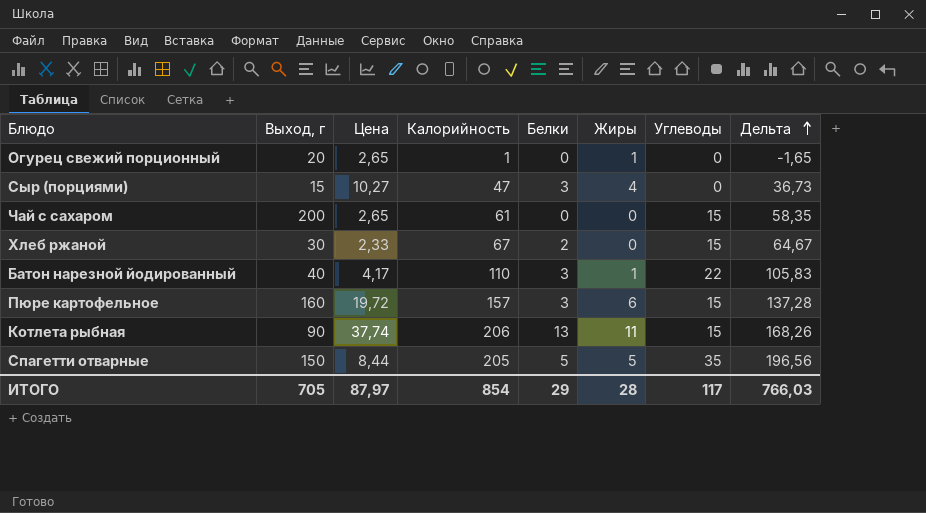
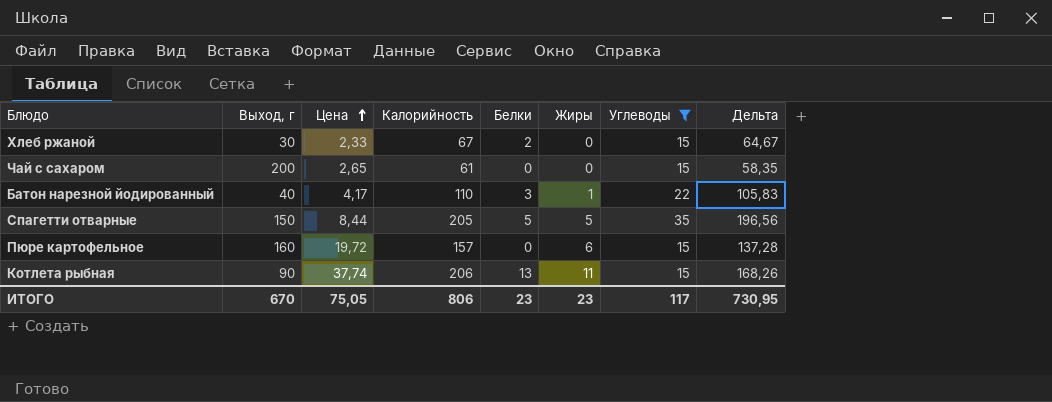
filter: none -> Углеводы != 0
row order: Дельта ascending -> Цена ascending
Пюре картофельное | Белки: 3 -> 0
ИТОГО | Выход, г: 705 -> 670
ИТОГО | Цена: 87,97 -> 75,05
ИТОГО | Калорийность: 854 -> 806
ИТОГО | Белки: 29 -> 23
ИТОГО | Жиры: 28 -> 23
ИТОГО | Дельта: 766,03 -> 730,95

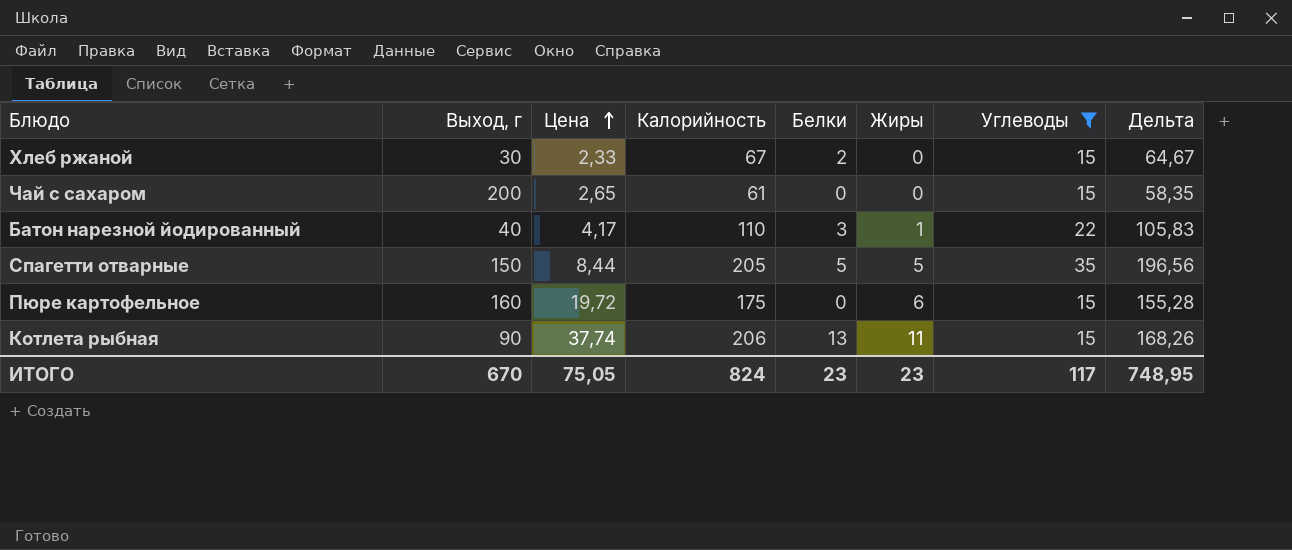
Пюре картофельное | Калорийность: 157 -> 175
Пюре картофельное | Дельта: 137,28 -> 155,28
ИТОГО | Калорийность: 806 -> 824
ИТОГО | Дельта: 730,95 -> 748,95

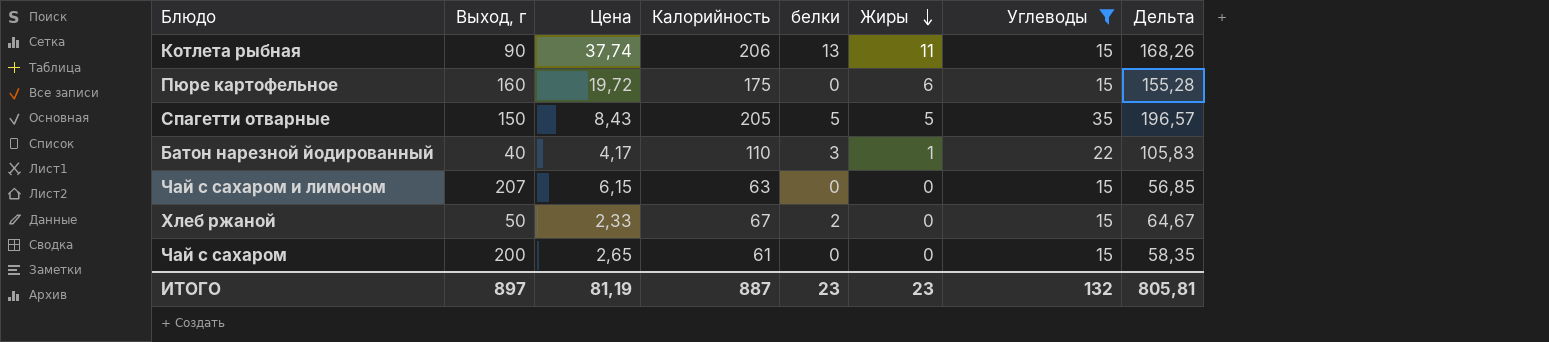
row order: Цена ascending -> Жиры descending
column name: Белки -> белки
Спагетти отварные | Цена: 8,44 -> 8,43
Спагетти отварные | Дельта: 196,56 -> 196,57
row Чай с сахаром и лимоном: none -> 207 | 6,15 | 63 | 0 | 0 | 15 | 56,85
Хлеб ржаной | Выход, г: 30 -> 50
ИТОГО | Выход, г: 670 -> 897
ИТОГО | Цена: 75,05 -> 81,19
ИТОГО | Калорийность: 824 -> 887
ИТОГО | Углеводы: 117 -> 132
ИТОГО | Дельта: 748,95 -> 805,81

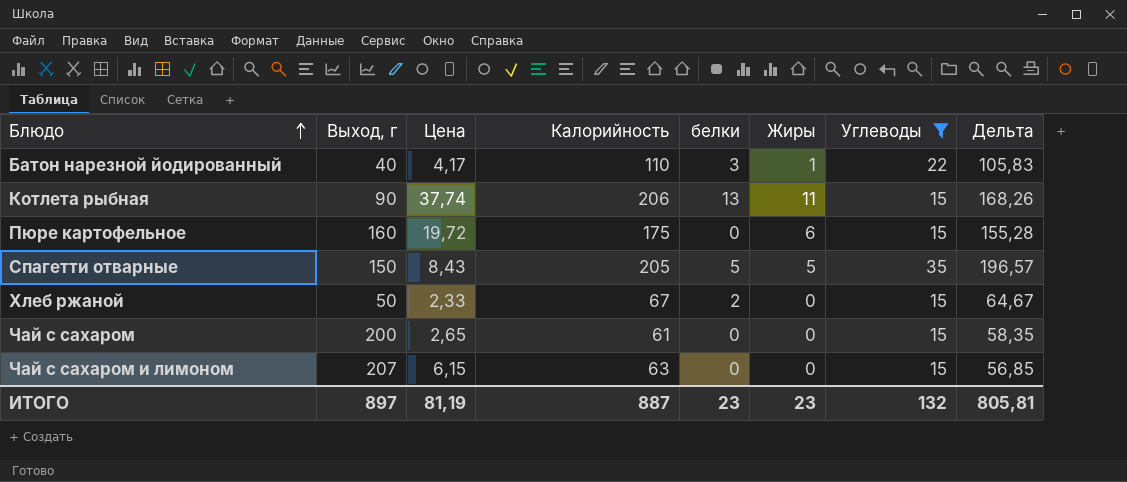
row order: Жиры descending -> Блюдо ascending

